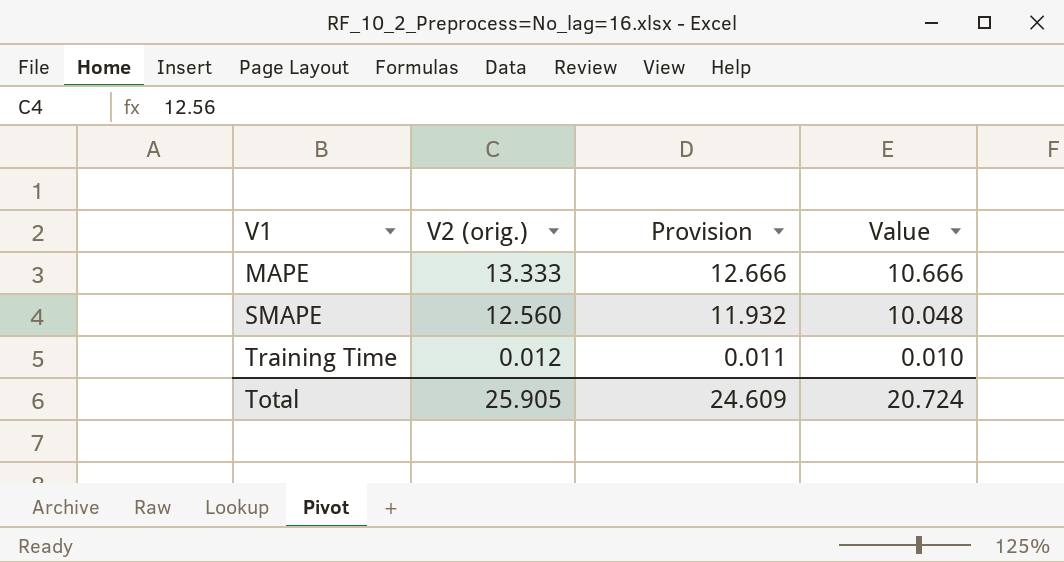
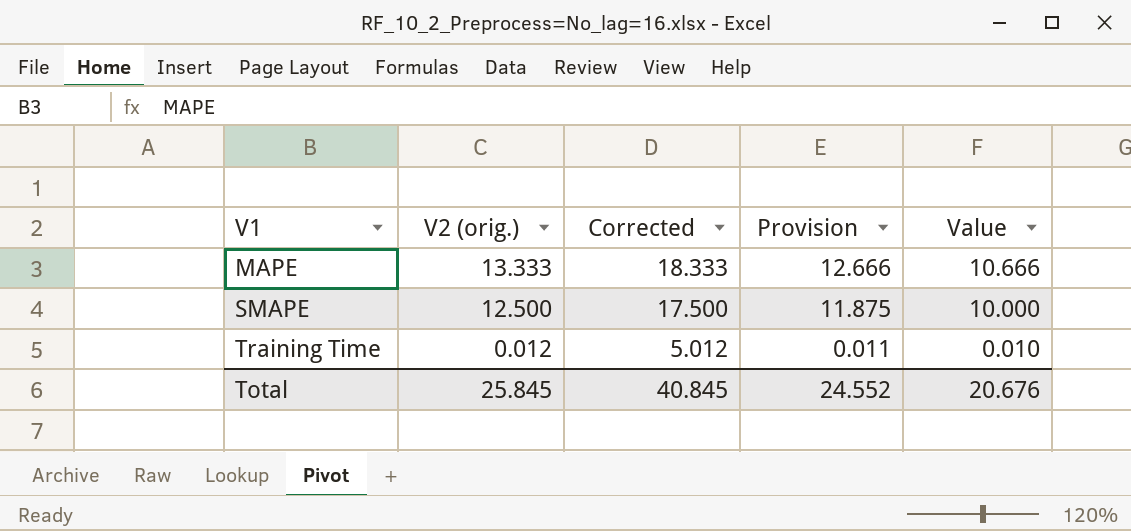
column Corrected | formula: none -> [V2 (orig.)] + 5
SMAPE | V2 (orig.): 12.560 -> 12.500
SMAPE | Provision: 11.932 -> 11.875
SMAPE | Value: 10.048 -> 10.000
Total | V2 (orig.): 25.905 -> 25.845
Total | Provision: 24.609 -> 24.552
Total | Value: 20.724 -> 20.676

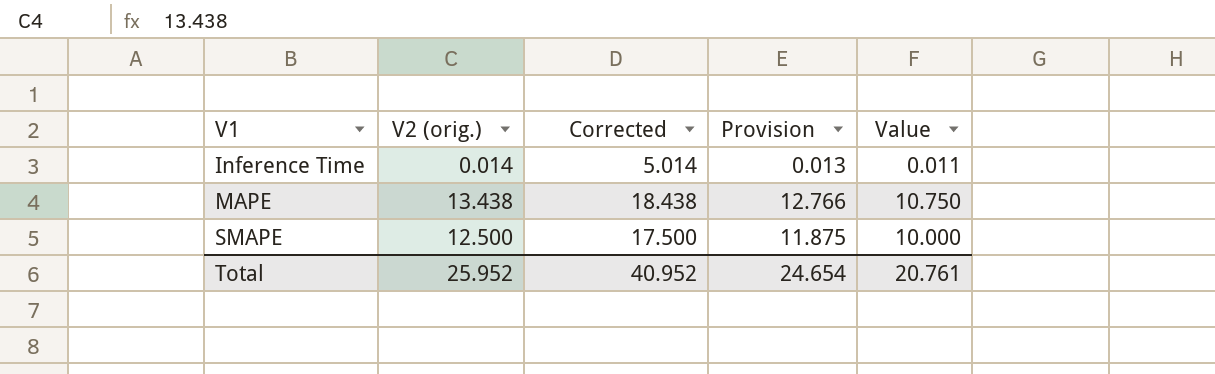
row Training Time: 0.012 | 5.012 | 0.011 | 0.010 -> none
row Inference Time: none -> 0.014 | 5.014 | 0.013 | 0.011
MAPE | V2 (orig.): 13.333 -> 13.438
MAPE | Corrected: 18.333 -> 18.438
MAPE | Provision: 12.666 -> 12.766
MAPE | Value: 10.666 -> 10.750
Total | V2 (orig.): 25.845 -> 25.952
Total | Corrected: 40.845 -> 40.952
Total | Provision: 24.552 -> 24.654
Total | Value: 20.676 -> 20.761

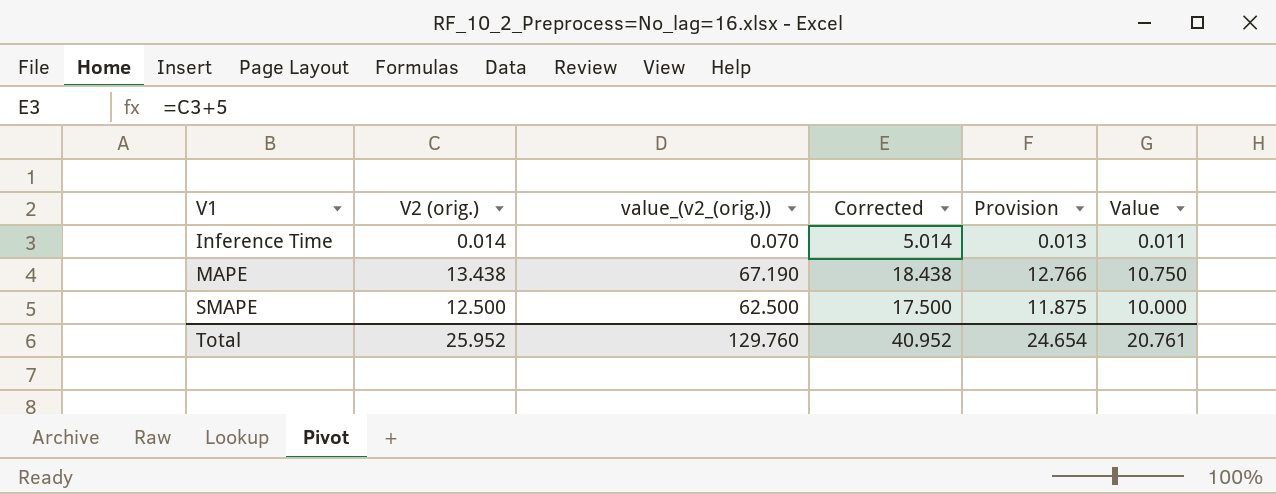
column value_(v2_(orig.)) | formula: none -> [V2 (orig.)] * 5

